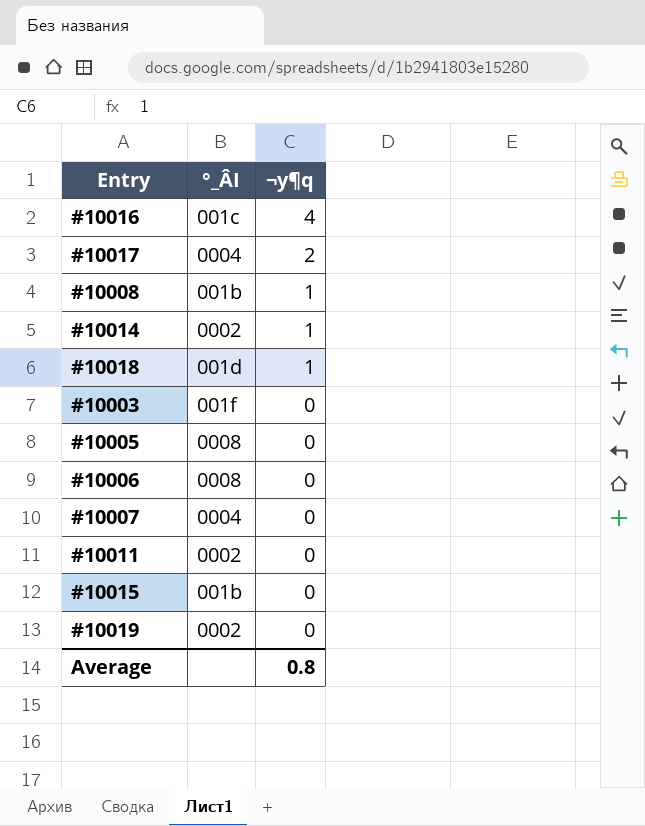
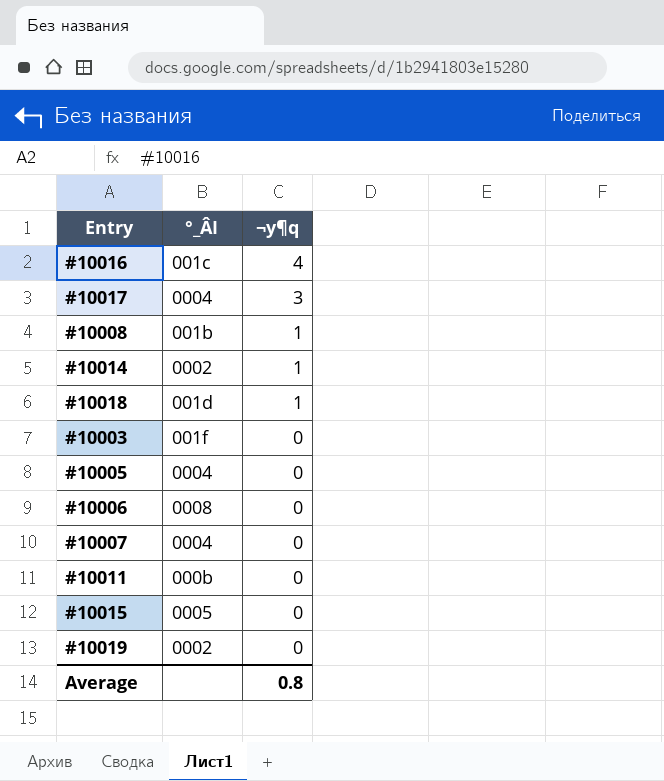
#10017 | ¬y¶q: 2 -> 3
#10005 | °_ÂI: 0008 -> 0004
#10011 | °_ÂI: 0002 -> 000b
#10015 | °_ÂI: 001b -> 0005

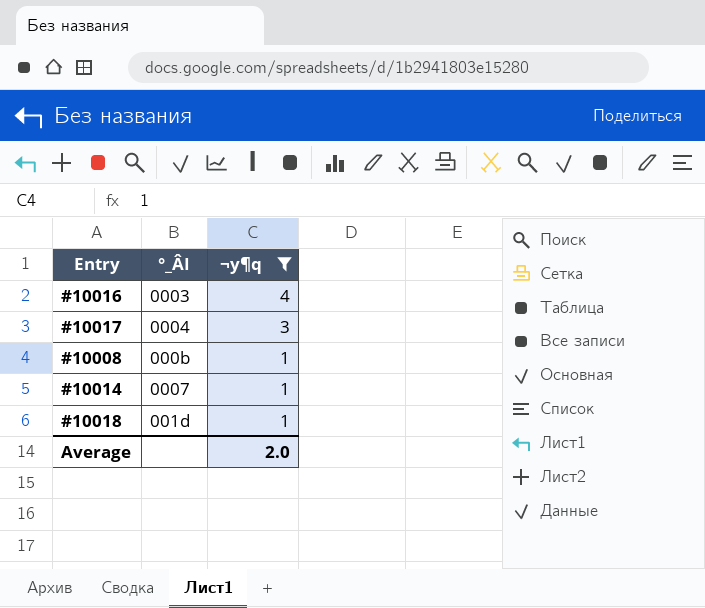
filter: none -> ¬y¶q != 0
#10016 | °_ÂI: 001c -> 0003
#10008 | °_ÂI: 001b -> 000b
#10014 | °_ÂI: 0002 -> 0007
Average | ¬y¶q: 0.8 -> 2.0

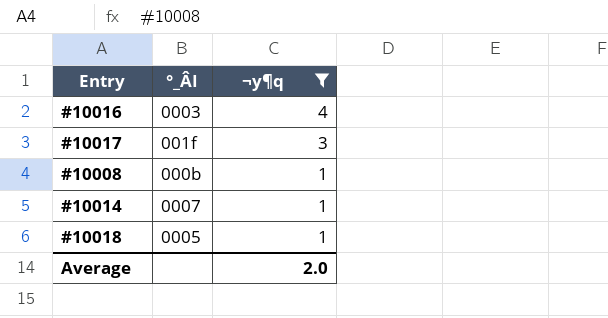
#10017 | °_ÂI: 0004 -> 001f
#10018 | °_ÂI: 001d -> 0005

